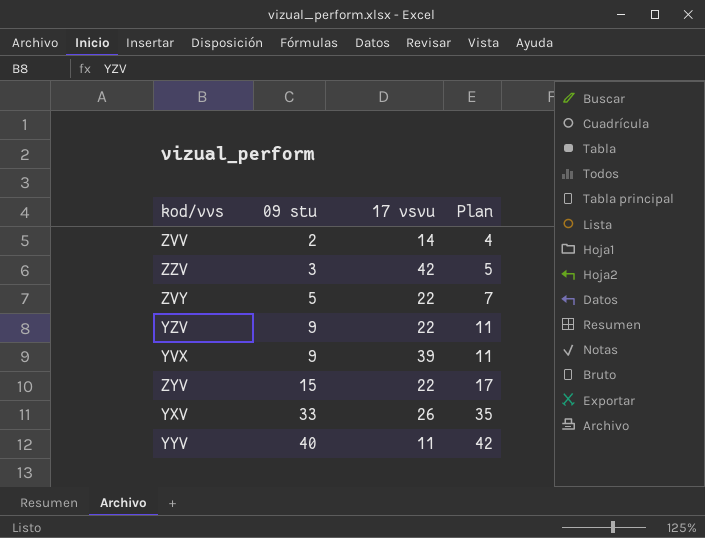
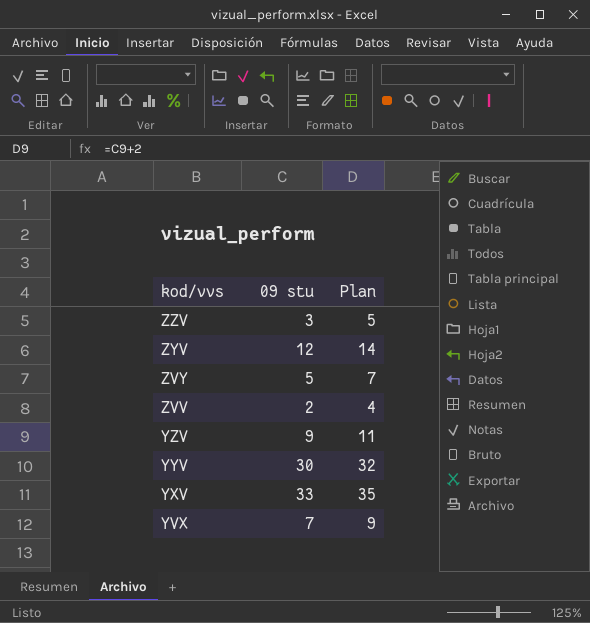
row order: 09 stu ascending -> kod/vvs descending
column 17 vsvu | position: 3 -> none
ZYV | 09 stu: 15 -> 12
ZYV | Plan: 17 -> 14
YYV | 09 stu: 40 -> 30
YYV | Plan: 42 -> 32
YVX | 09 stu: 9 -> 7
YVX | Plan: 11 -> 9

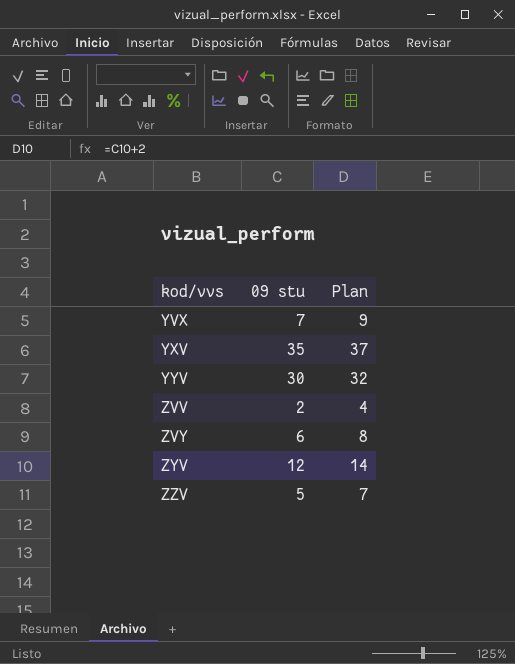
row order: kod/vvs descending -> kod/vvs ascending
row YZV: 9 | 11 -> none
YXV | 09 stu: 33 -> 35
YXV | Plan: 35 -> 37
ZVY | 09 stu: 5 -> 6
ZVY | Plan: 7 -> 8
ZZV | 09 stu: 3 -> 5
ZZV | Plan: 5 -> 7

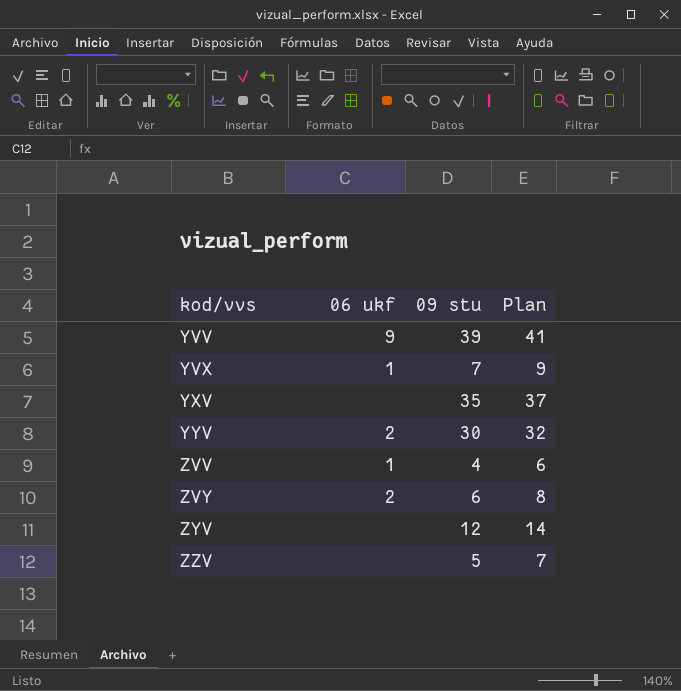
column 06 ukf | position: none -> 2
row YVV: none -> 9 | 39 | 41
ZVV | 09 stu: 2 -> 4
ZVV | Plan: 4 -> 6

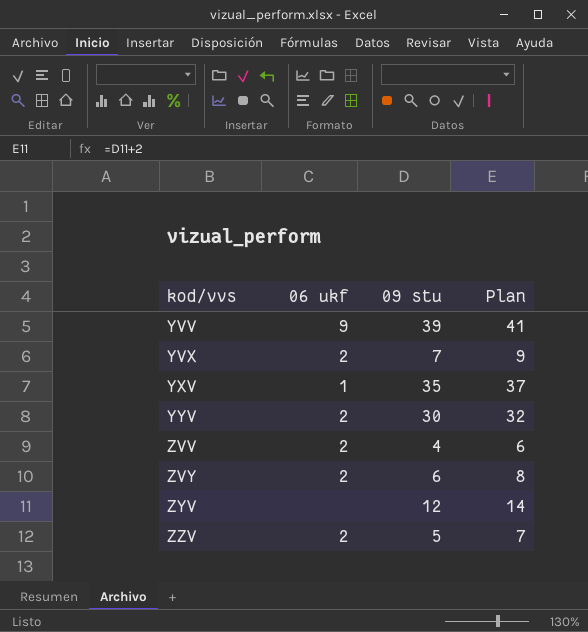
YVX | 06 ukf: 1 -> 2
YXV | 06 ukf: none -> 1
ZVV | 06 ukf: 1 -> 2
ZZV | 06 ukf: none -> 2

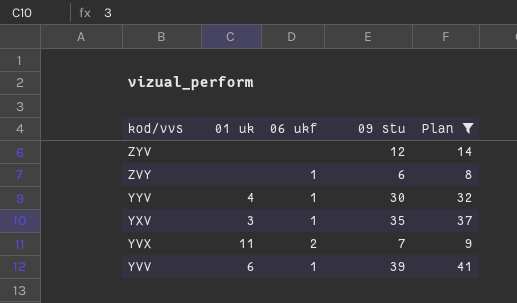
filter: none -> Plan >= 8
row order: kod/vvs ascending -> kod/vvs descending
column 01 uk | position: none -> 2
ZVY | 06 ukf: 2 -> 1
YYV | 06 ukf: 2 -> 1
YVV | 06 ukf: 9 -> 1

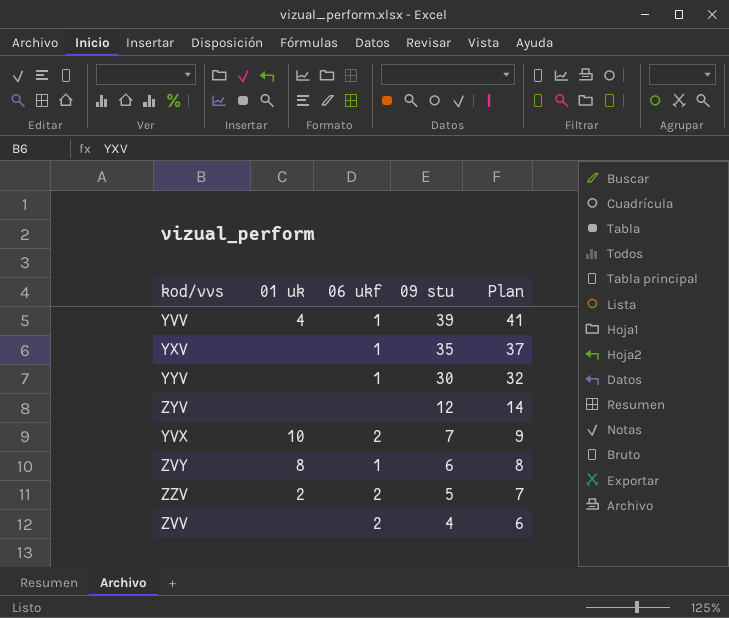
filter: Plan >= 8 -> none
row order: kod/vvs descending -> 09 stu descending
YVV | 01 uk: 6 -> 4
YXV | 01 uk: 3 -> none
YYV | 01 uk: 4 -> none
YVX | 01 uk: 11 -> 10
ZVY | 01 uk: none -> 8

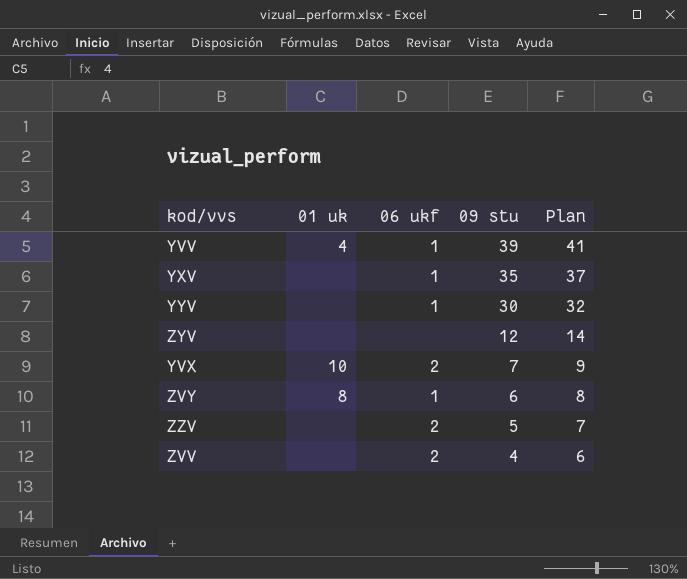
ZZV | 01 uk: 2 -> none

